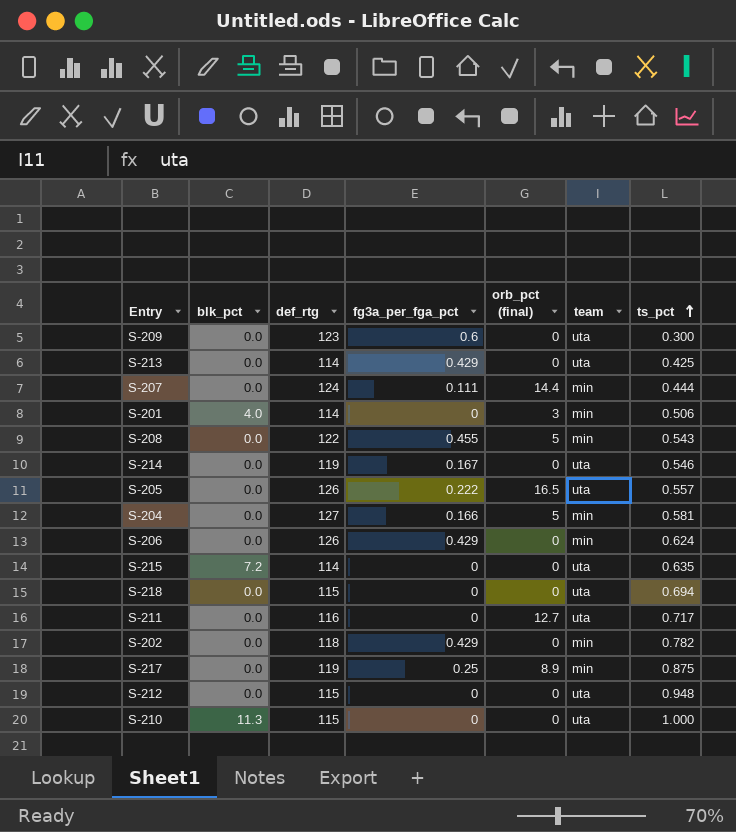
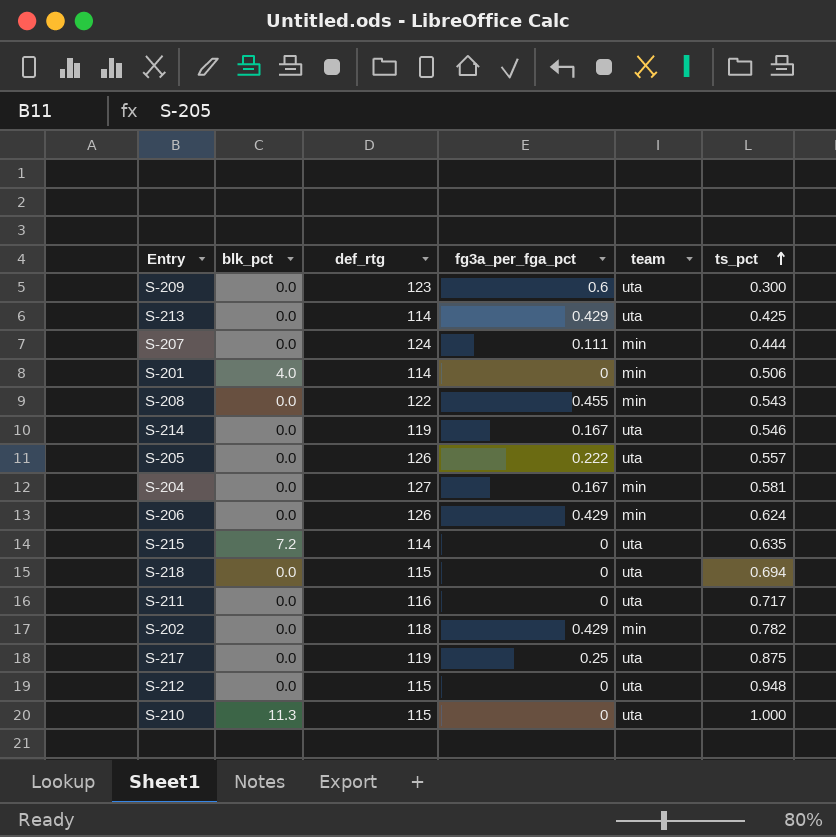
column orb_pct (final) | position: 5 -> none
S-204 | fg3a_per_fga_pct: 0.166 -> 0.167
S-217 | team: min -> uta

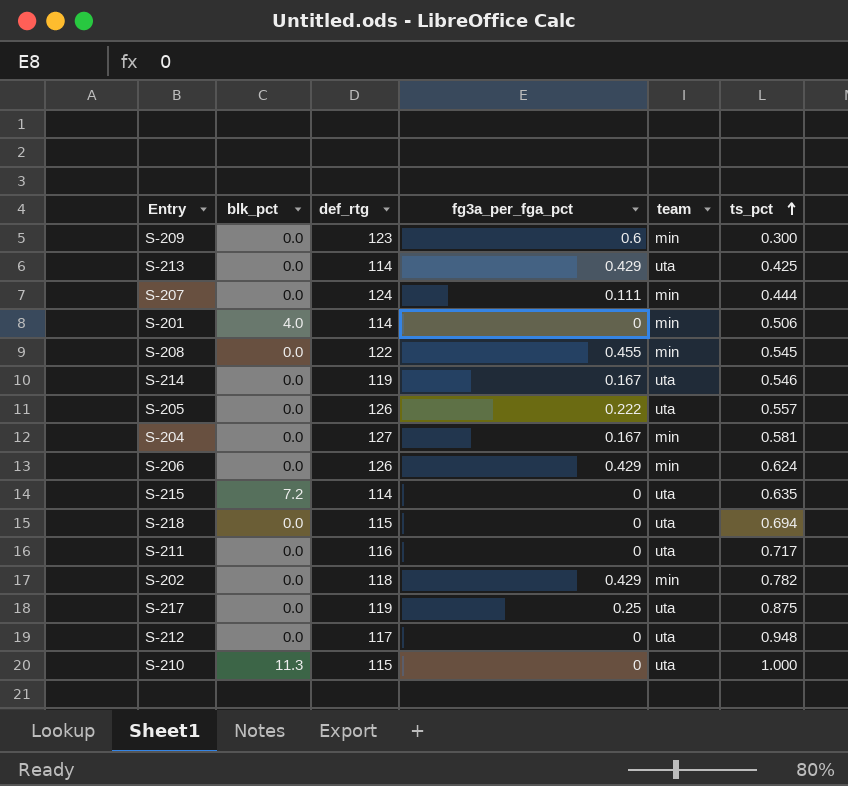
S-209 | team: uta -> min
S-208 | ts_pct: 0.543 -> 0.545
S-212 | def_rtg: 115 -> 117

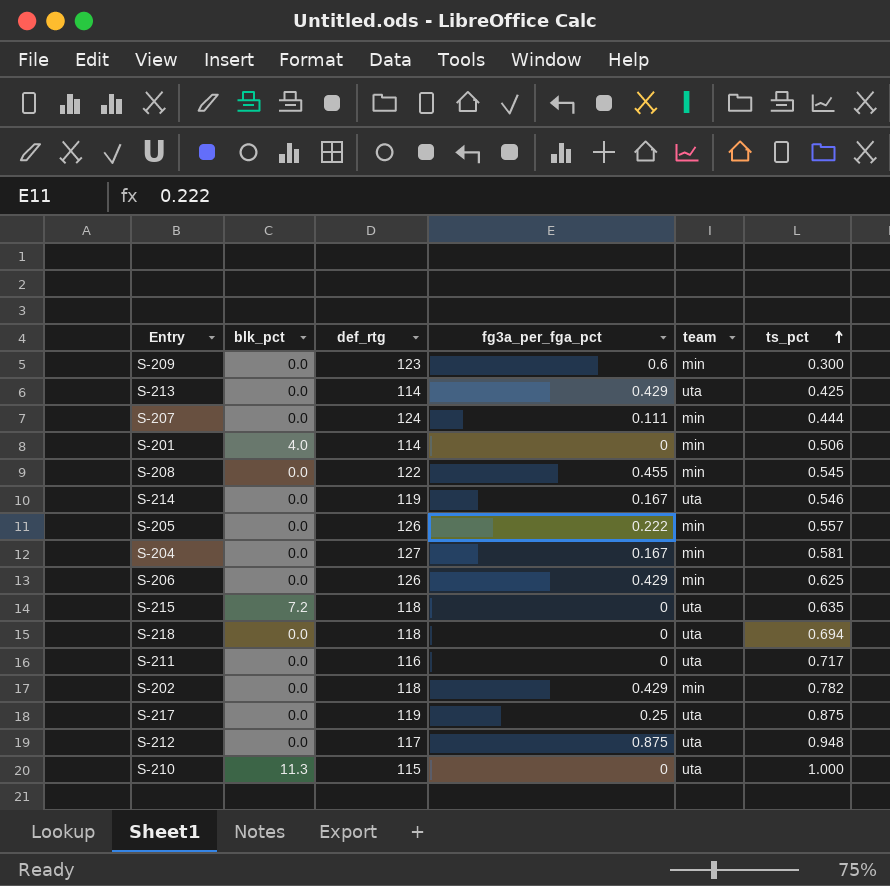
S-205 | team: uta -> min
S-206 | ts_pct: 0.624 -> 0.625
S-215 | def_rtg: 114 -> 118
S-218 | def_rtg: 115 -> 118
S-212 | fg3a_per_fga_pct: 0 -> 0.875

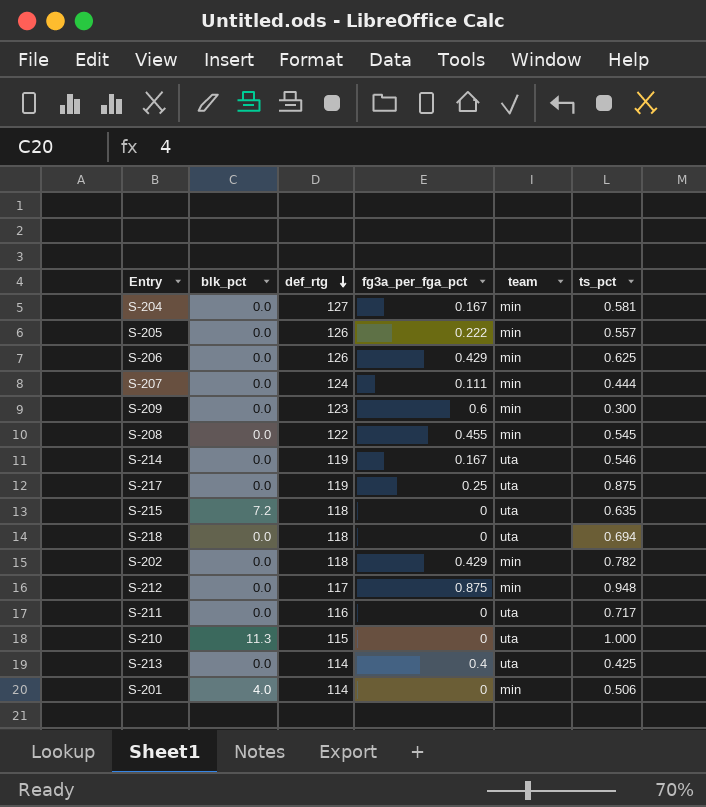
row order: ts_pct ascending -> def_rtg descending
S-212 | team: uta -> min
S-213 | fg3a_per_fga_pct: 0.429 -> 0.4

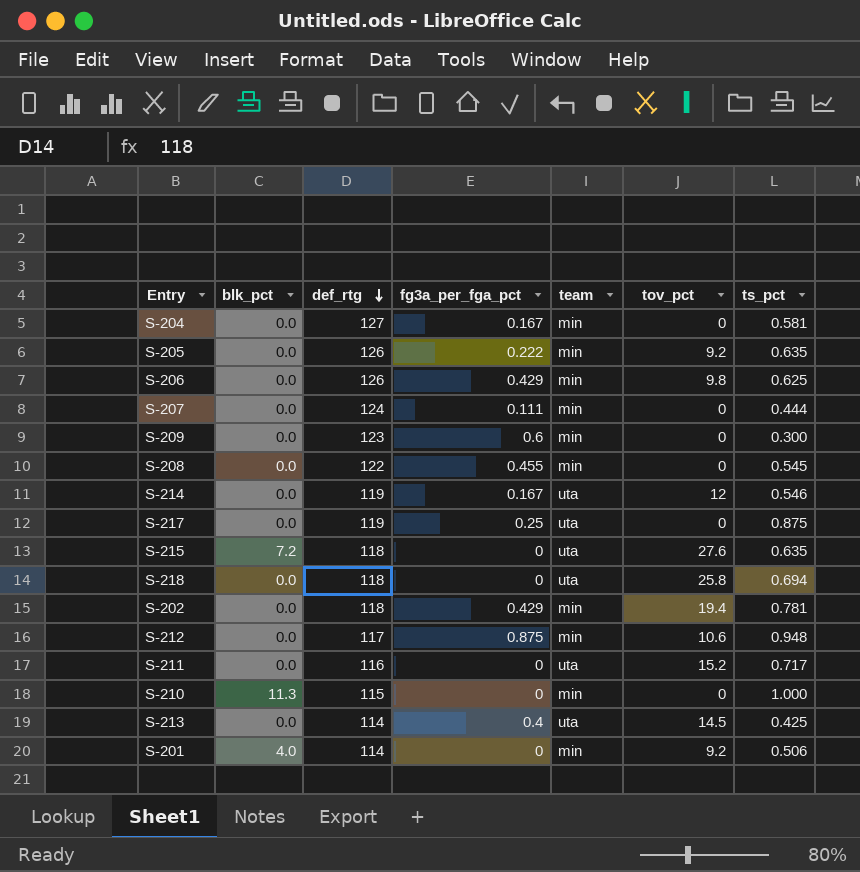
column tov_pct | position: none -> 6
S-205 | ts_pct: 0.557 -> 0.635
S-202 | ts_pct: 0.782 -> 0.781
S-210 | team: uta -> min

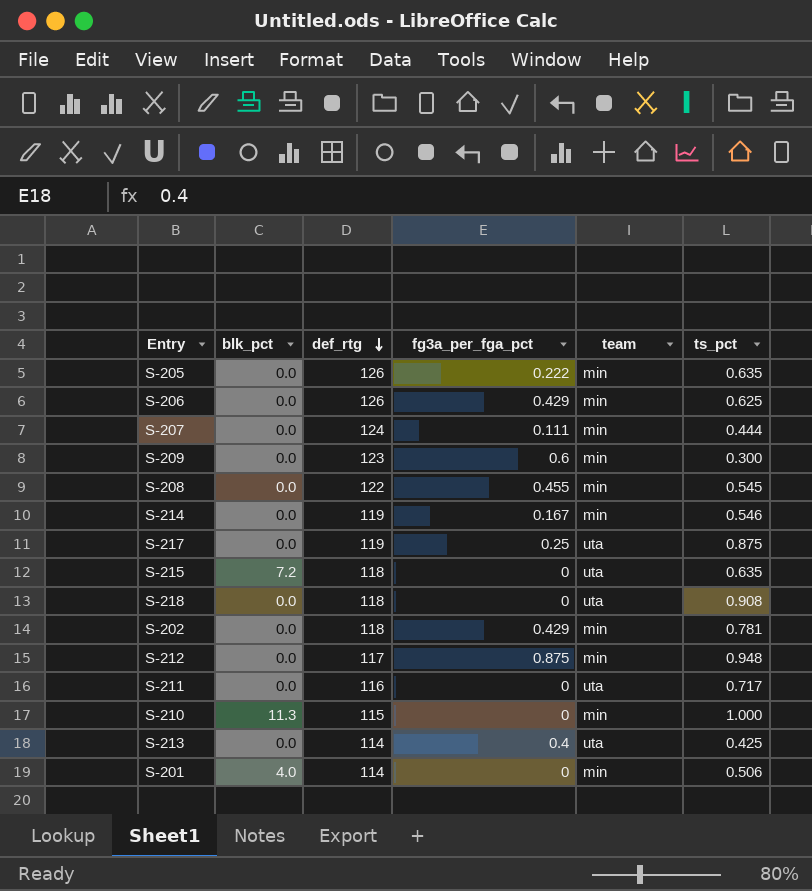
column tov_pct | position: 6 -> none
row S-204: 0.0 | 127 | 0.167 | min | 0 | 0.581 -> none
S-214 | team: uta -> min
S-218 | ts_pct: 0.694 -> 0.908

